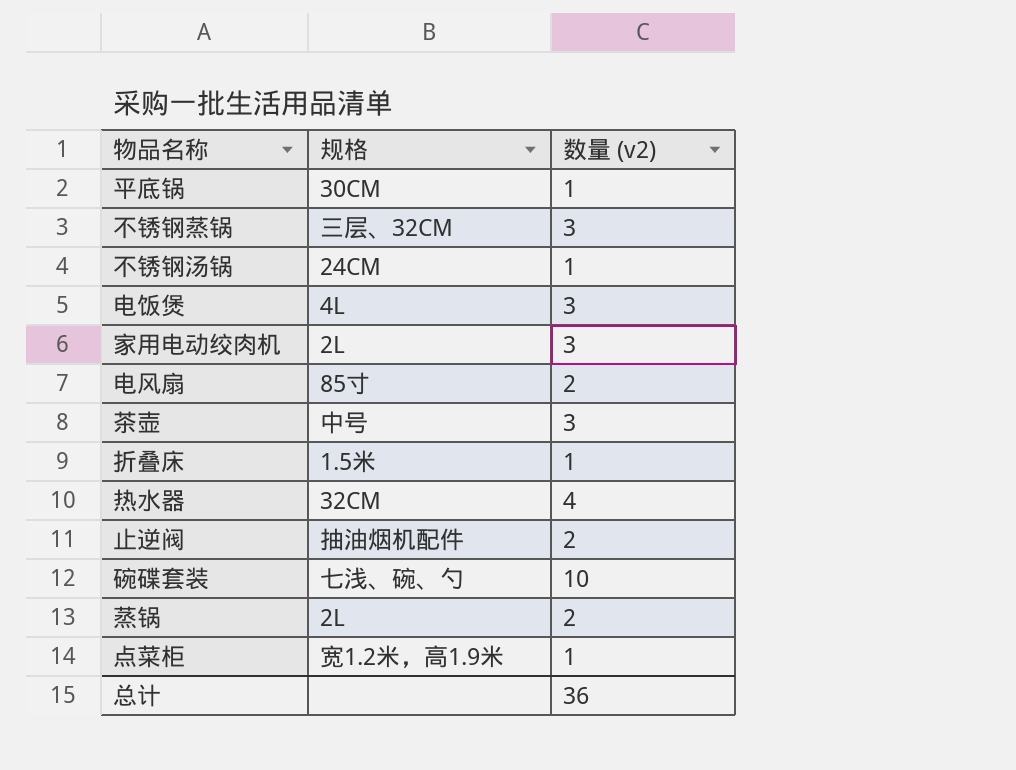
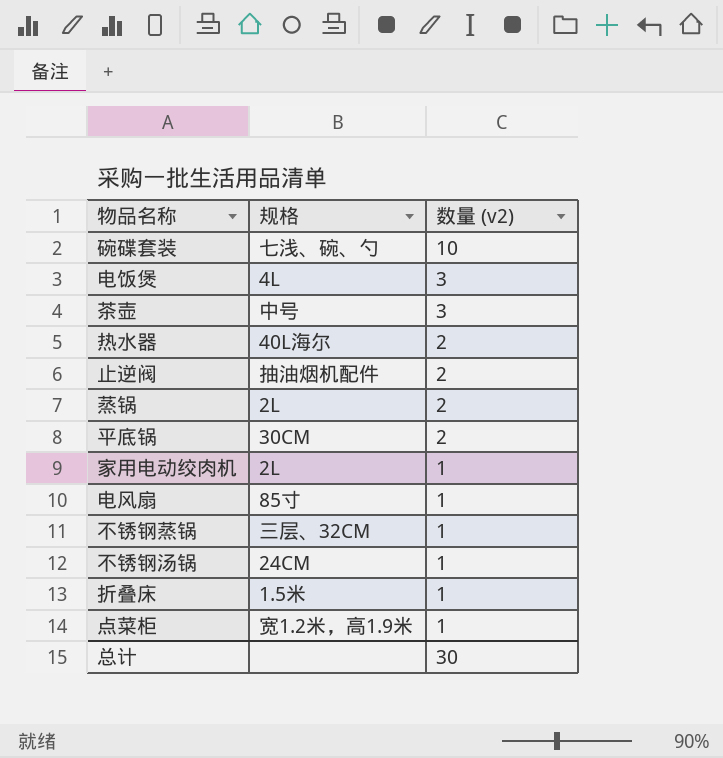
row order: none -> 数量 (v2) descending
热水器 | 规格: 32CM -> 40L海尔
热水器 | 数量 (v2): 4 -> 2
平底锅 | 数量 (v2): 1 -> 2
家用电动绞肉机 | 数量 (v2): 3 -> 1
电风扇 | 数量 (v2): 2 -> 1
不锈钢蒸锅 | 数量 (v2): 3 -> 1
总计 | 数量 (v2): 36 -> 30

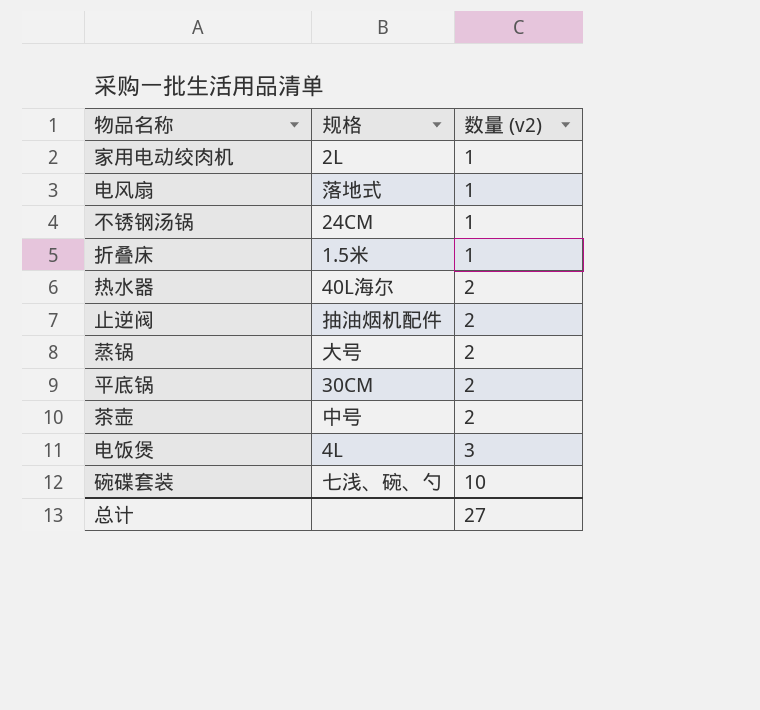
row order: 数量 (v2) descending -> 数量 (v2) ascending
row 不锈钢蒸锅: 三层、32CM | 1 -> none
row 点菜柜: 宽1.2米，高1.9米 | 1 -> none
电风扇 | 规格: 85寸 -> 落地式
蒸锅 | 规格: 2L -> 大号
茶壶 | 数量 (v2): 3 -> 2
总计 | 数量 (v2): 30 -> 27

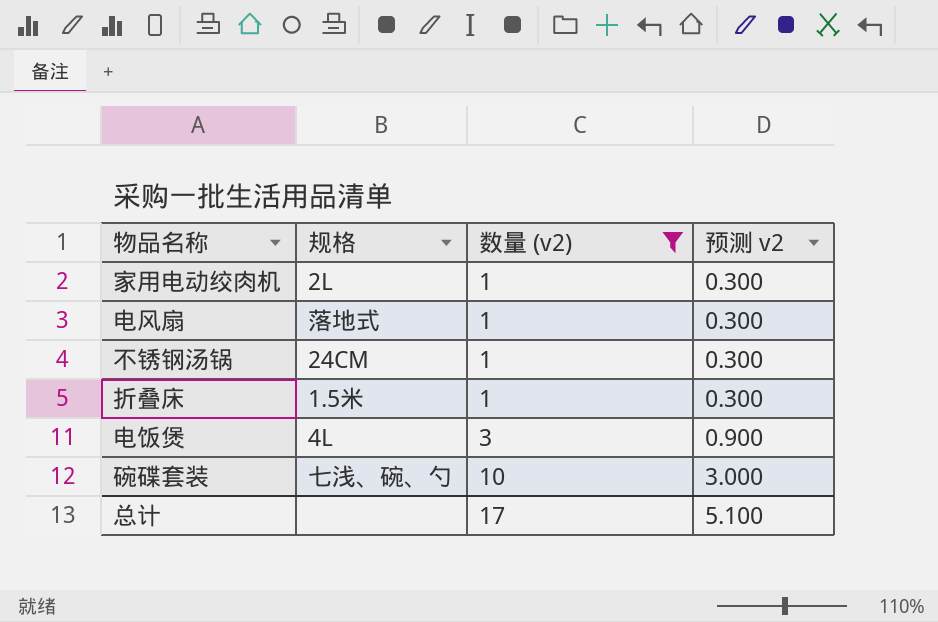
filter: none -> 数量 (v2) != 2
column 预测 v2 | formula: none -> [数量 (v2)] * 0.3
总计 | 数量 (v2): 27 -> 17

